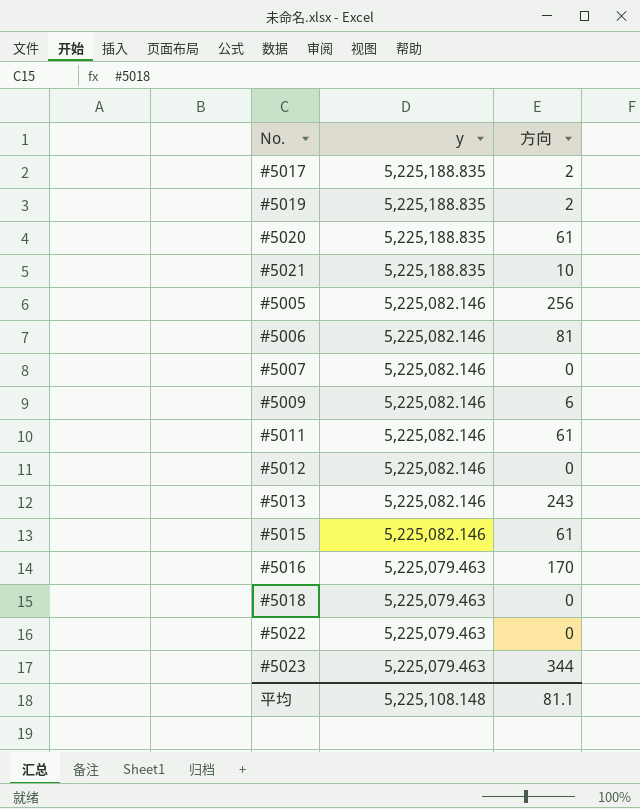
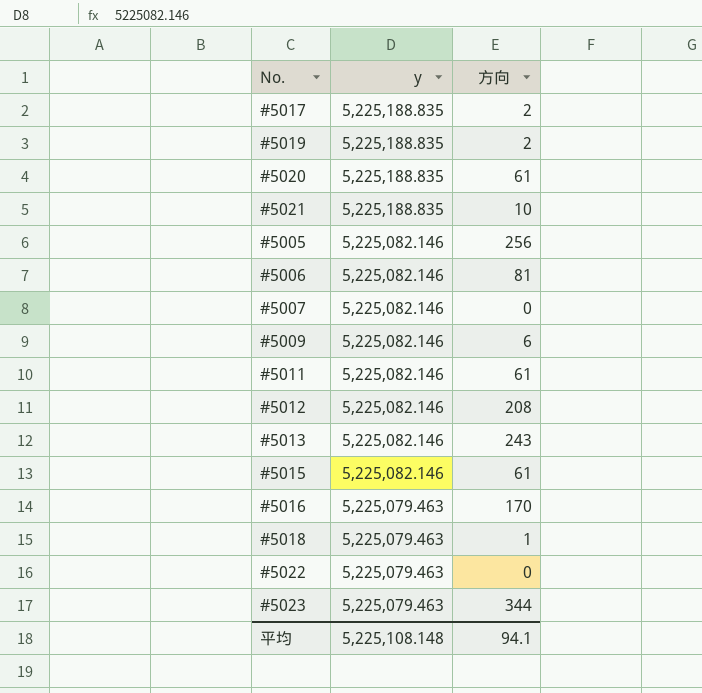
#5012 | 方向: 0 -> 208
#5018 | 方向: 0 -> 1
平均 | 方向: 81.1 -> 94.1

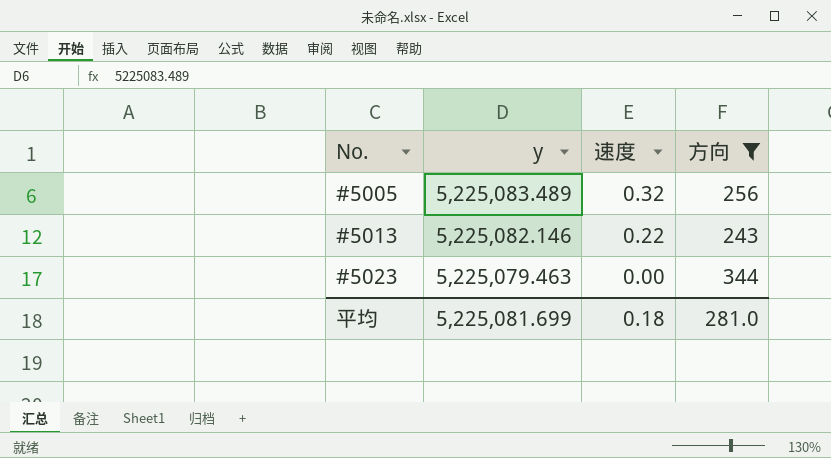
filter: none -> 方向 >= 243
column 速度 | position: none -> 3
#5005 | y: 5,225,082.146 -> 5,225,083.489
平均 | y: 5,225,108.148 -> 5,225,081.699
平均 | 方向: 94.1 -> 281.0

